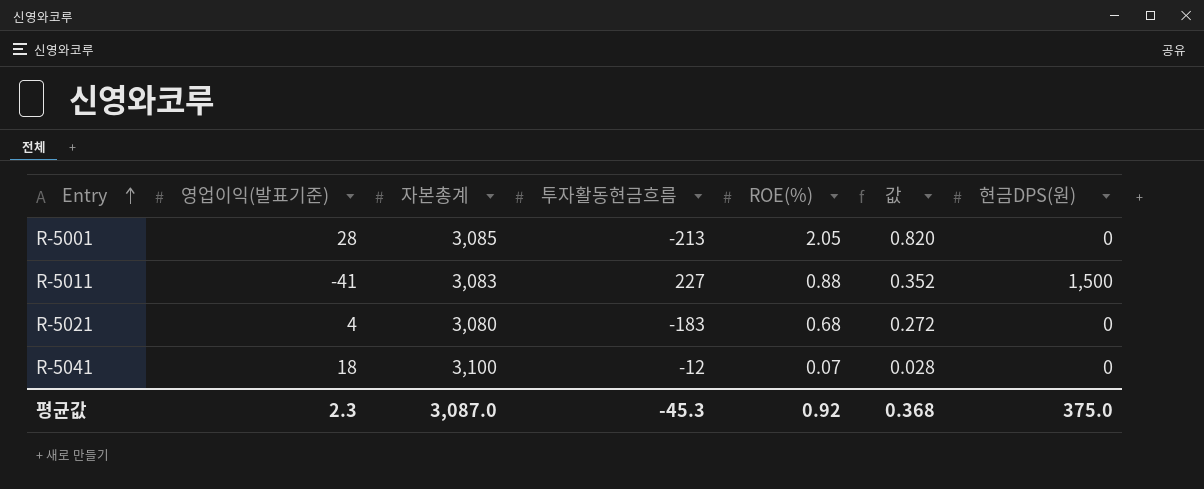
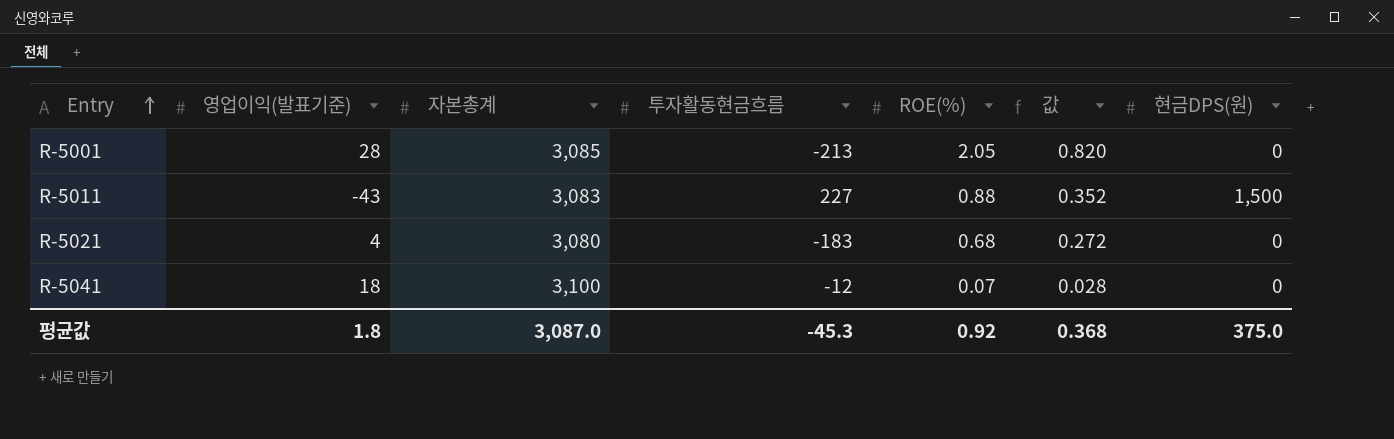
R-5011 | 영업이익(발표기준): -41 -> -43
평균값 | 영업이익(발표기준): 2.3 -> 1.8

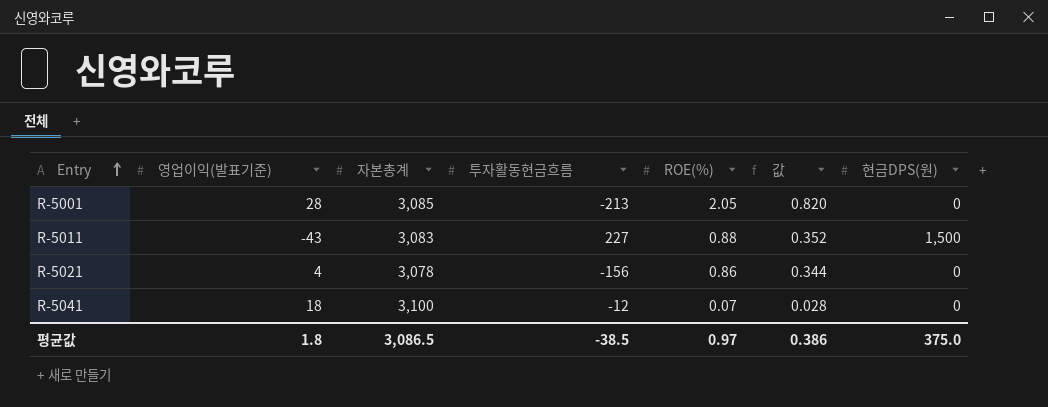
R-5021 | 자본총계: 3,080 -> 3,078
R-5021 | 투자활동현금흐름: -183 -> -156
R-5021 | ROE(%): 0.68 -> 0.86
R-5021 | 값: 0.272 -> 0.344
평균값 | 자본총계: 3,087.0 -> 3,086.5
평균값 | 투자활동현금흐름: -45.3 -> -38.5
평균값 | ROE(%): 0.92 -> 0.97
평균값 | 값: 0.368 -> 0.386

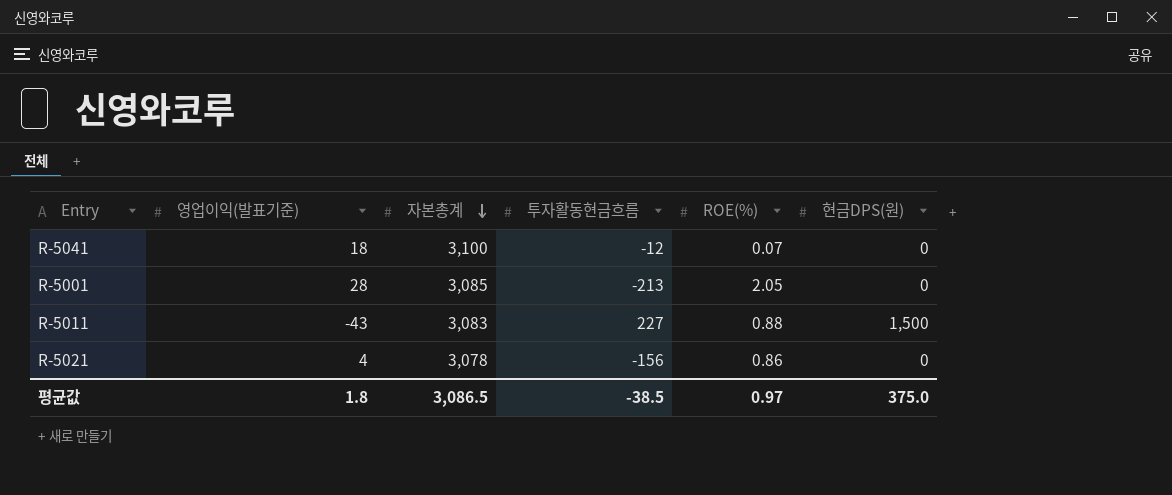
row order: Entry ascending -> 자본총계 descending
column 값 | formula: [ROE(%)] * 0.4 -> none

